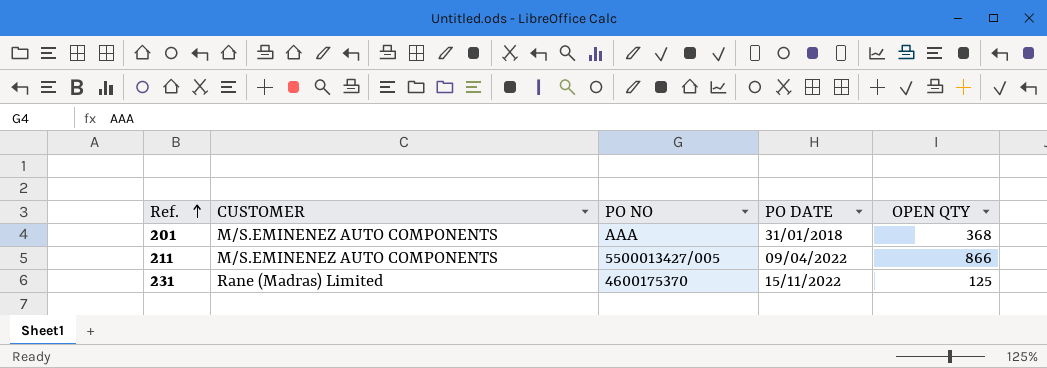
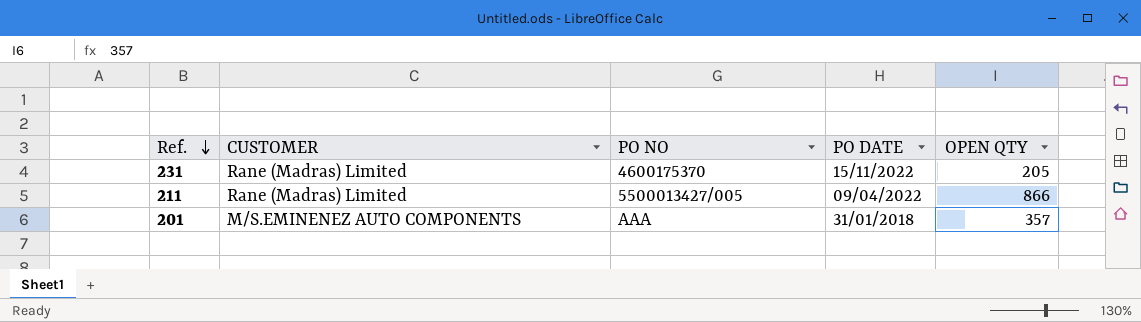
row order: Ref. ascending -> Ref. descending
231 | OPEN QTY: 125 -> 205
211 | CUSTOMER: M/S.EMINENEZ AUTO COMPONENTS -> Rane (Madras) Limited
201 | OPEN QTY: 368 -> 357

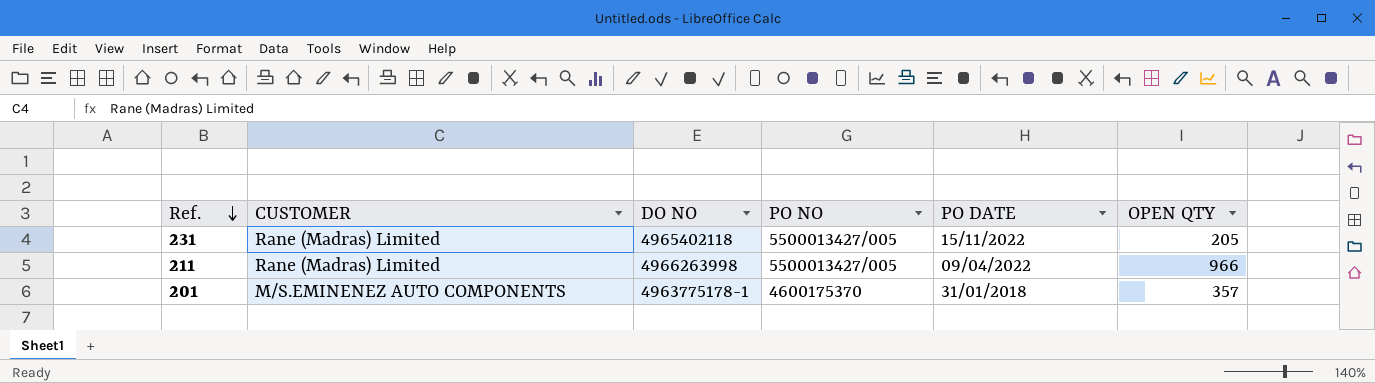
column DO NO | position: none -> 3
231 | PO NO: 4600175370 -> 5500013427/005
211 | OPEN QTY: 866 -> 966
201 | PO NO: AAA -> 4600175370

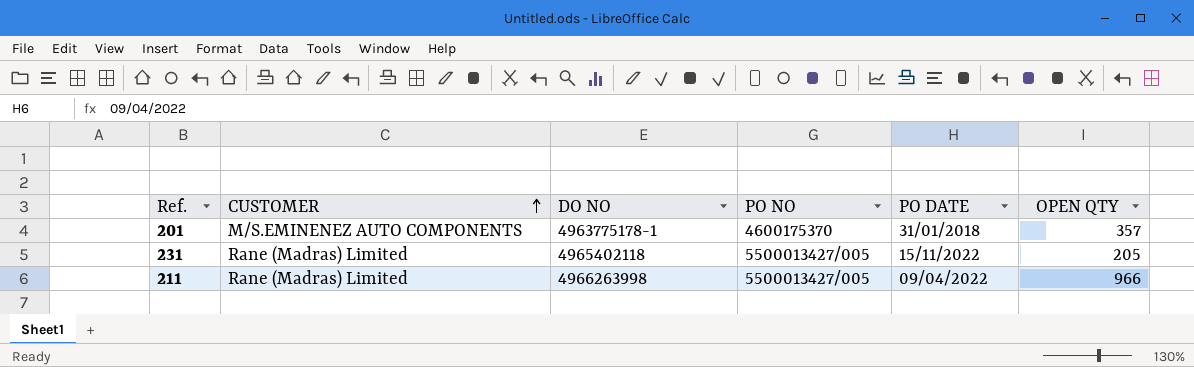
row order: Ref. descending -> CUSTOMER ascending

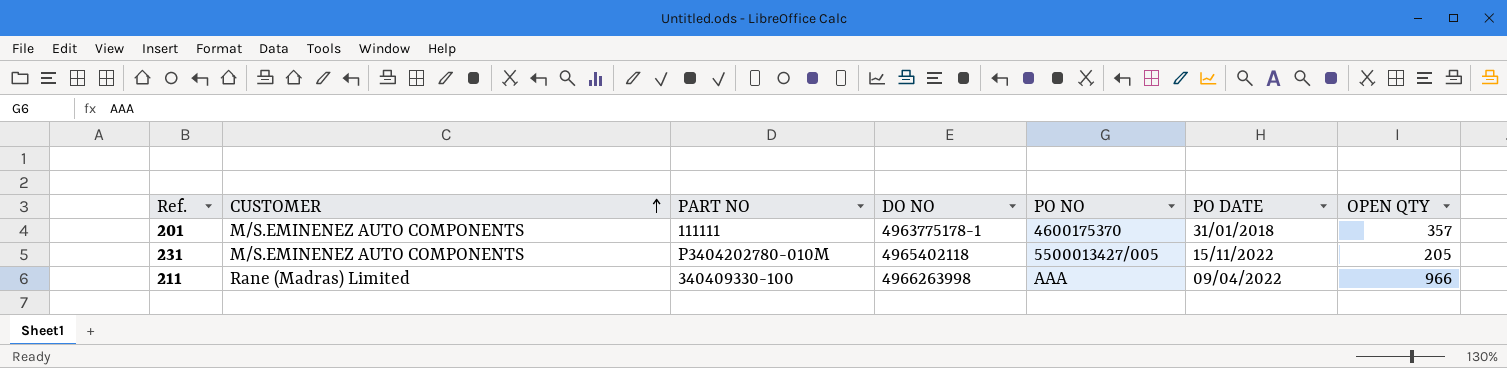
column PART NO | position: none -> 3
231 | CUSTOMER: Rane (Madras) Limited -> M/S.EMINENEZ AUTO COMPONENTS
211 | PO NO: 5500013427/005 -> AAA

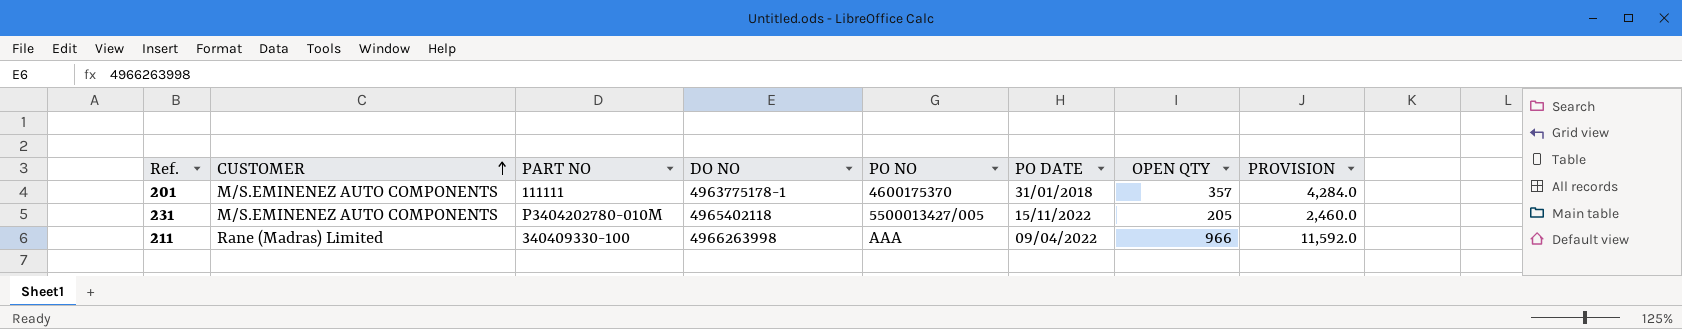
column PROVISION | formula: none -> [OPEN QTY] * 12

